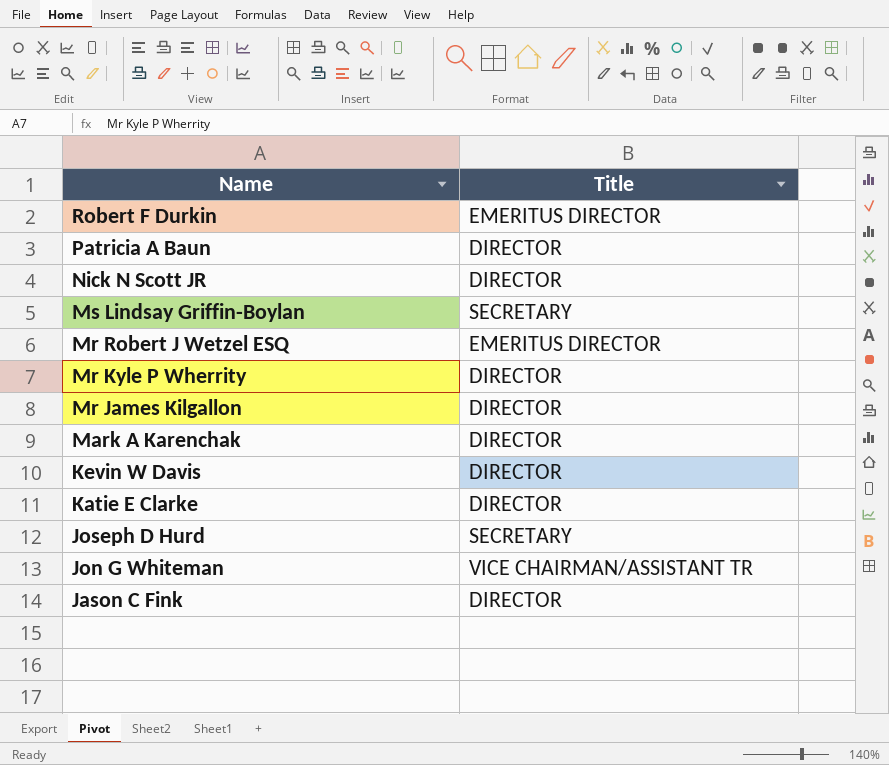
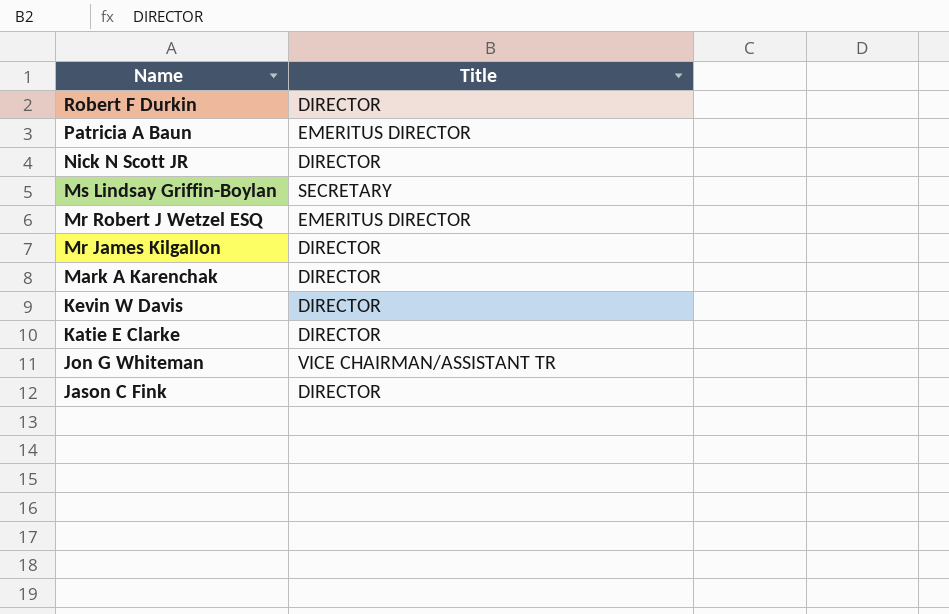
row Mr Kyle P Wherrity: DIRECTOR -> none
row Joseph D Hurd: SECRETARY -> none
Robert F Durkin | Title: EMERITUS DIRECTOR -> DIRECTOR
Patricia A Baun | Title: DIRECTOR -> EMERITUS DIRECTOR

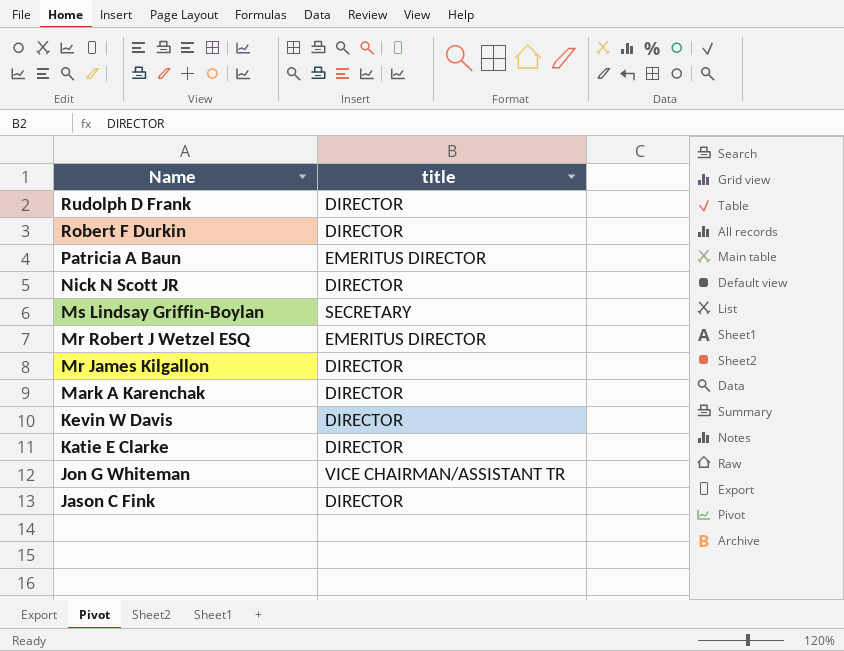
column name: Title -> title
row Rudolph D Frank: none -> DIRECTOR

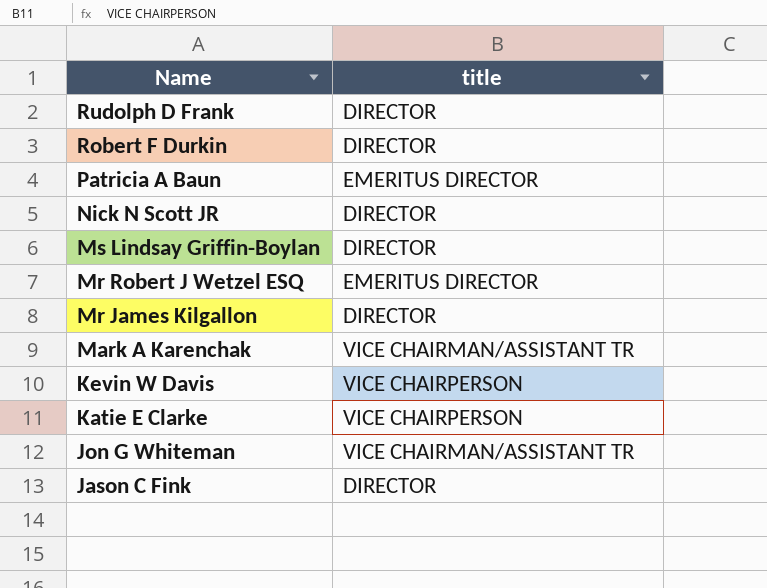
Ms Lindsay Griffin-Boylan | title: SECRETARY -> DIRECTOR
Mark A Karenchak | title: DIRECTOR -> VICE CHAIRMAN/ASSISTANT TR
Kevin W Davis | title: DIRECTOR -> VICE CHAIRPERSON
Katie E Clarke | title: DIRECTOR -> VICE CHAIRPERSON

